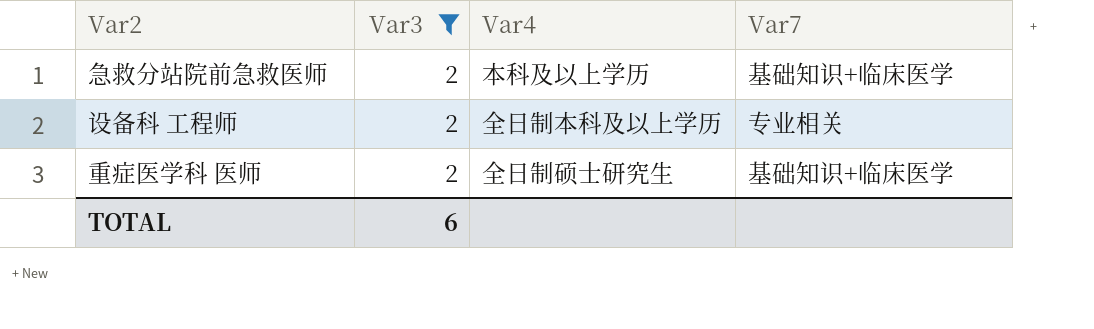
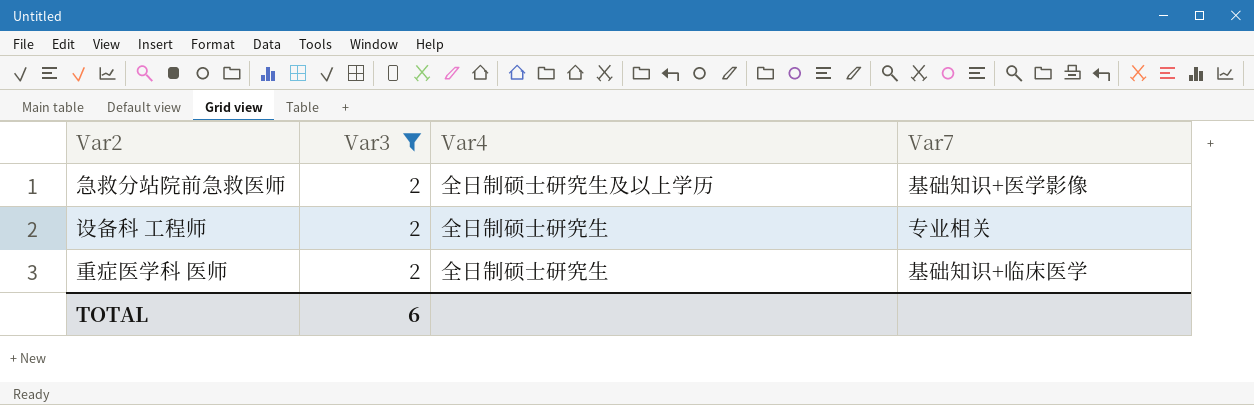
急救分站院前急救医师 | Var4: 本科及以上学历 -> 全日制硕士研究生及以上学历
急救分站院前急救医师 | Var7: 基础知识+临床医学 -> 基础知识+医学影像
设备科 工程师 | Var4: 全日制本科及以上学历 -> 全日制硕士研究生

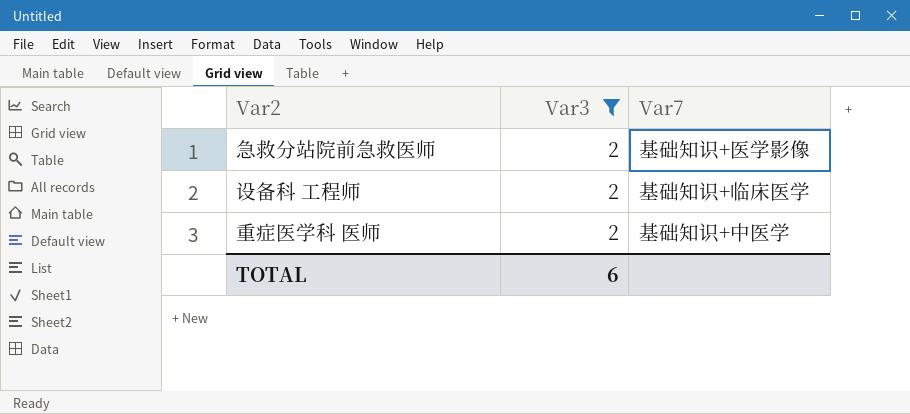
column Var4 | position: 3 -> none
设备科 工程师 | Var7: 专业相关 -> 基础知识+临床医学
重症医学科 医师 | Var7: 基础知识+临床医学 -> 基础知识+中医学

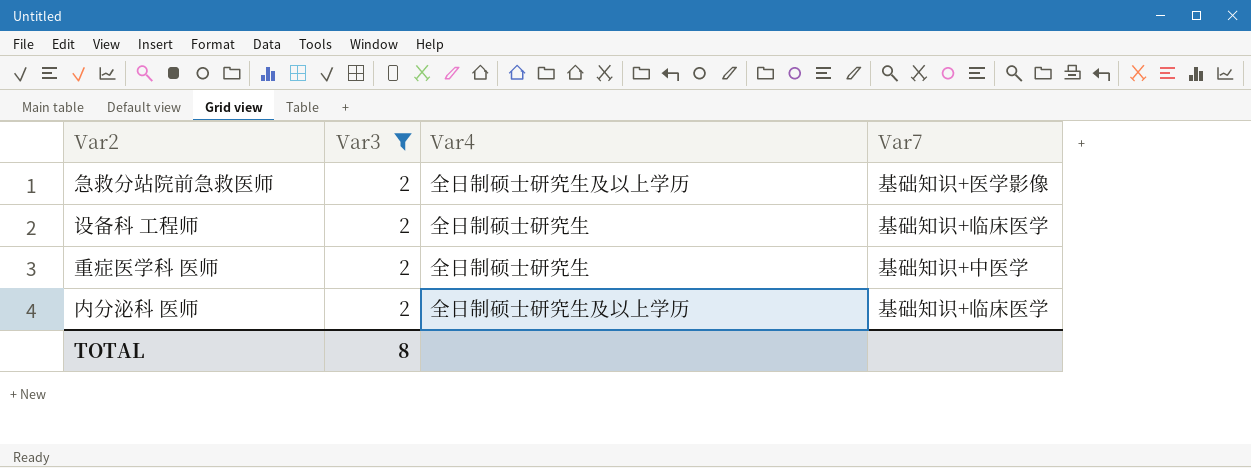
column Var4 | position: none -> 3
row 内分泌科 医师: none -> 2 | 全日制硕士研究生及以上学历 | 基础知识+临床医学
TOTAL | Var3: 6 -> 8

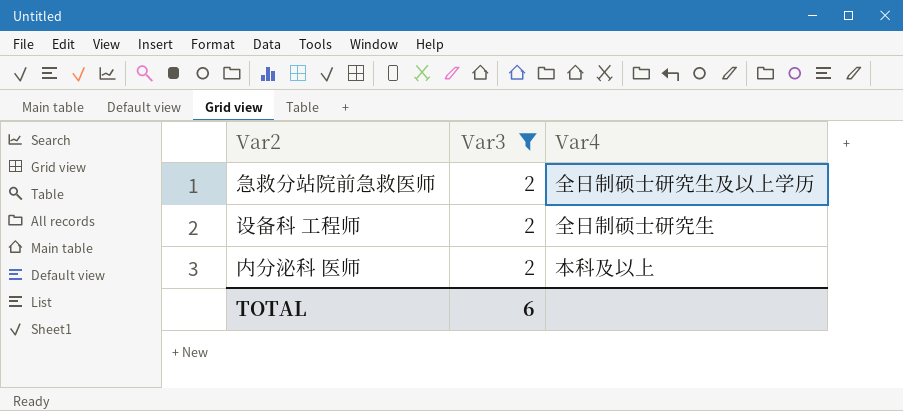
column Var7 | position: 4 -> none
row 重症医学科 医师: 2 | 全日制硕士研究生 | 基础知识+中医学 -> none
内分泌科 医师 | Var4: 全日制硕士研究生及以上学历 -> 本科及以上
TOTAL | Var3: 8 -> 6

